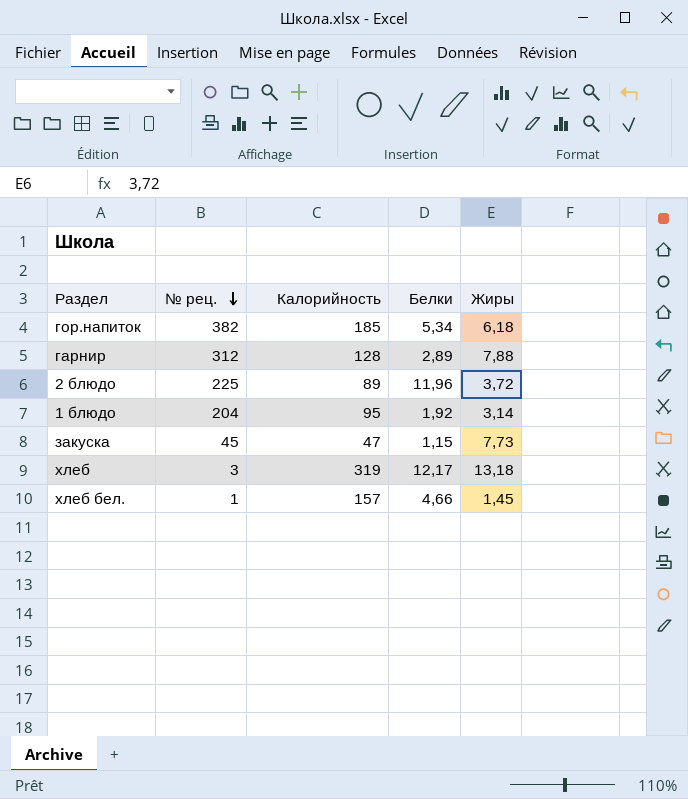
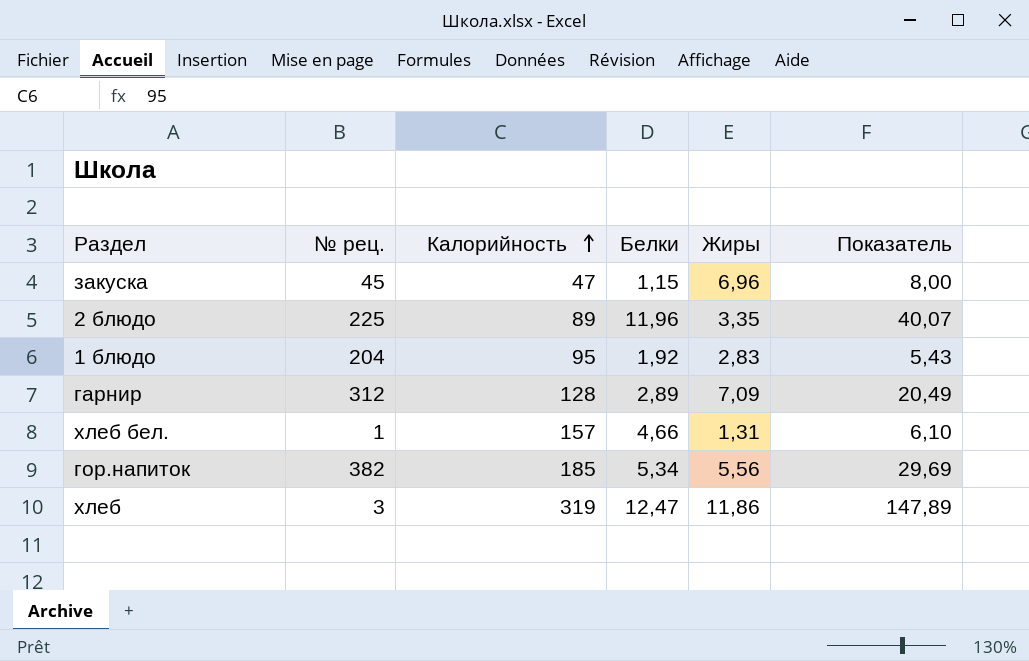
row order: № рец. descending -> Калорийность ascending
column Показатель | formula: none -> [Белки] * [Жиры]
закуска | Жиры: 7,73 -> 6,96
2 блюдо | Жиры: 3,72 -> 3,35
1 блюдо | Жиры: 3,14 -> 2,83
гарнир | Жиры: 7,88 -> 7,09
хлеб бел. | Жиры: 1,45 -> 1,31
гор.напиток | Жиры: 6,18 -> 5,56
хлеб | Белки: 12,17 -> 12,47
хлеб | Жиры: 13,18 -> 11,86

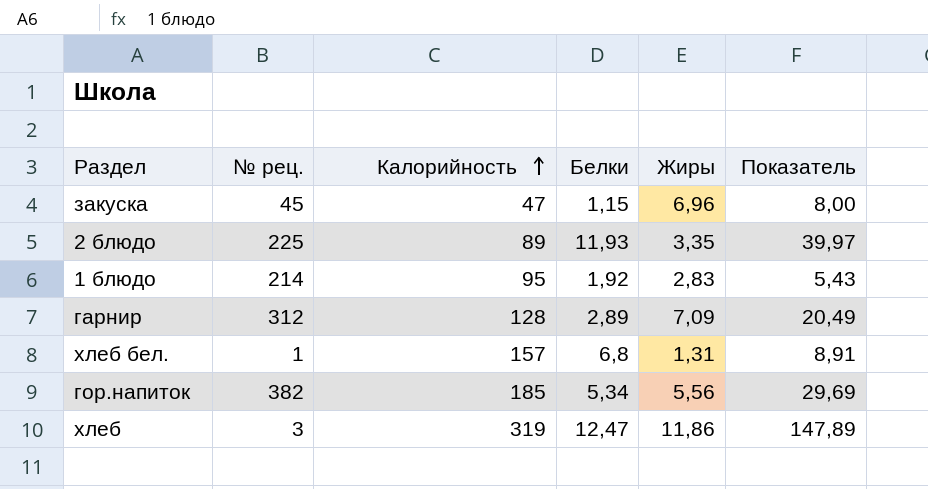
2 блюдо | Белки: 11,96 -> 11,93
2 блюдо | Показатель: 40,07 -> 39,97
1 блюдо | № рец.: 204 -> 214
хлеб бел. | Белки: 4,66 -> 6,8
хлеб бел. | Показатель: 6,10 -> 8,91

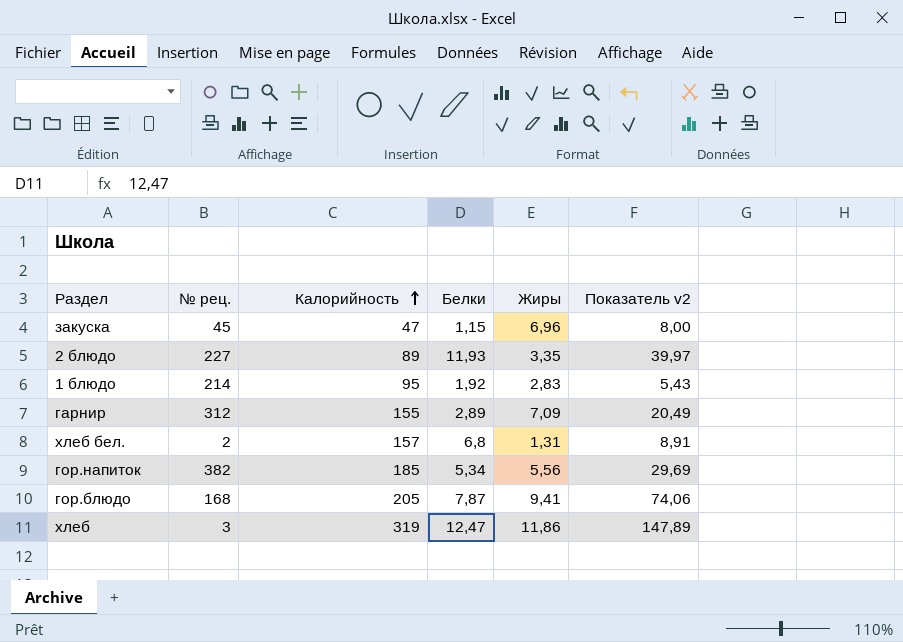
column name: Показатель -> Показатель v2
2 блюдо | № рец.: 225 -> 227
гарнир | Калорийность: 128 -> 155
хлеб бел. | № рец.: 1 -> 2
row гор.блюдо: none -> 168 | 205 | 7,87 | 9,41 | 74,06

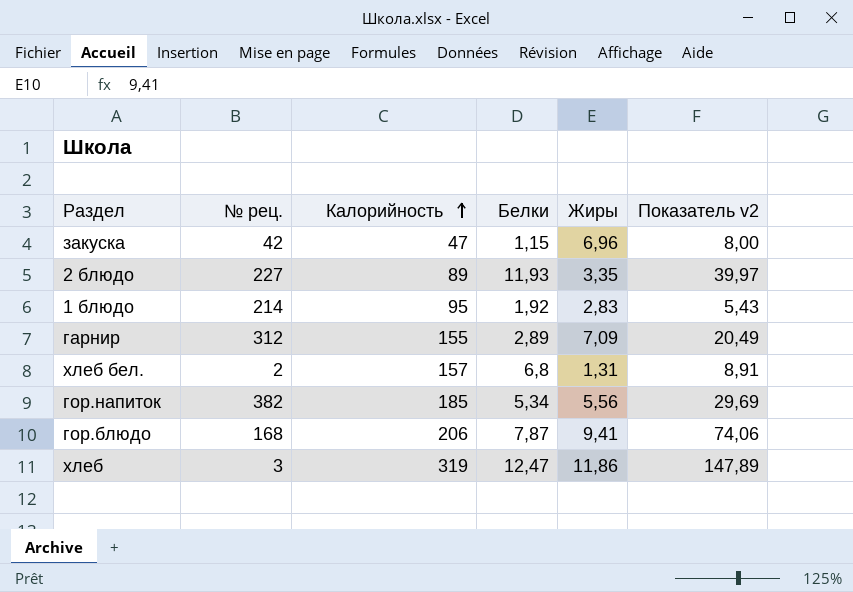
закуска | № рец.: 45 -> 42
гор.блюдо | Калорийность: 205 -> 206

